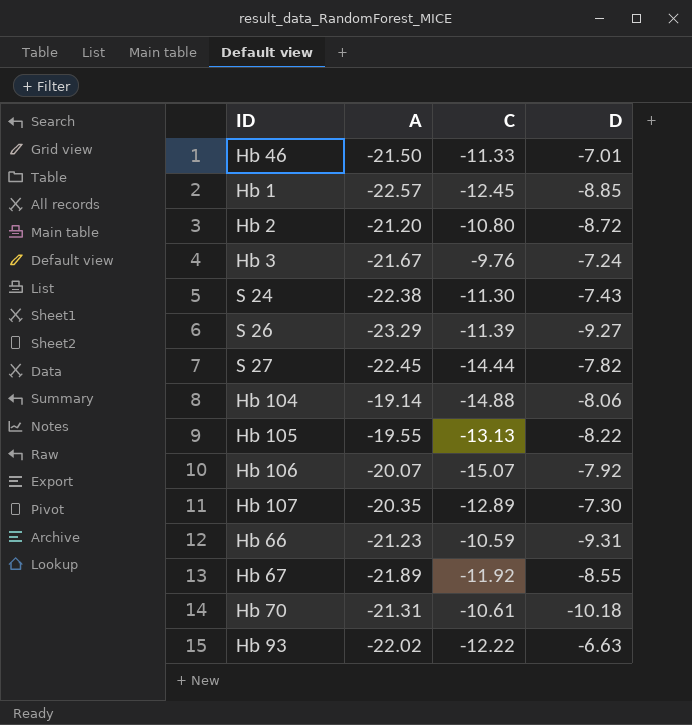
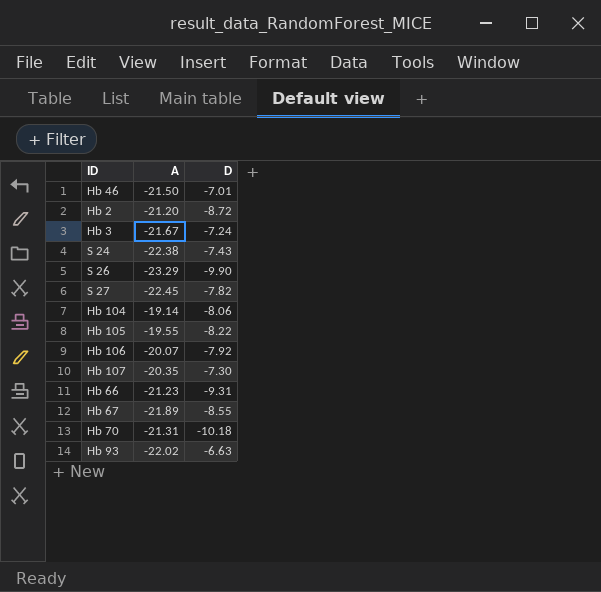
column C | position: 3 -> none
row Hb 1: -22.57 | -12.45 | -8.85 -> none
S 26 | D: -9.27 -> -9.90

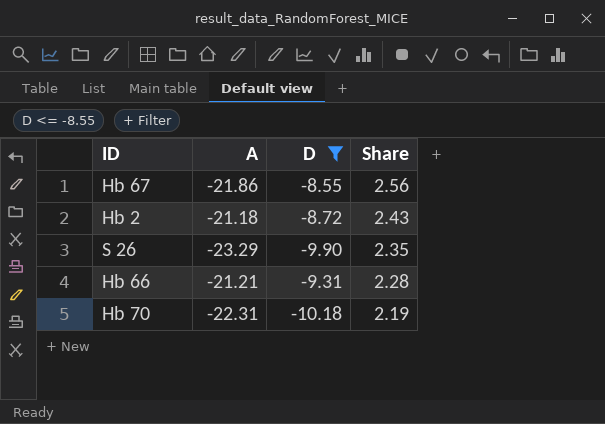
filter: none -> D <= -8.55
row order: none -> Share descending
column Share | formula: none -> [A] / [D]
Hb 67 | A: -21.89 -> -21.86
Hb 2 | A: -21.20 -> -21.18
Hb 66 | A: -21.23 -> -21.21
Hb 70 | A: -21.31 -> -22.31

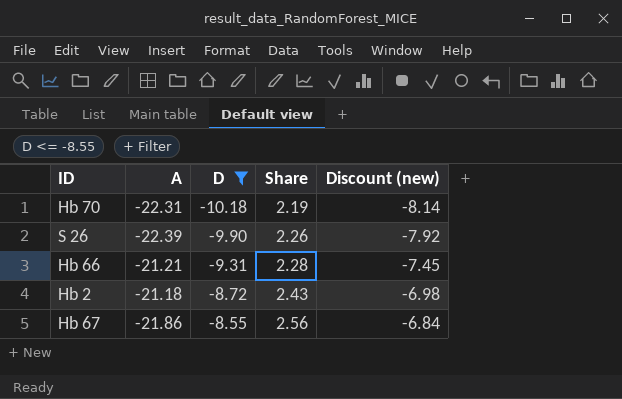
row order: Share descending -> D ascending
column Discount (new) | formula: none -> [D] * 0.8
S 26 | A: -23.29 -> -22.39
S 26 | Share: 2.35 -> 2.26

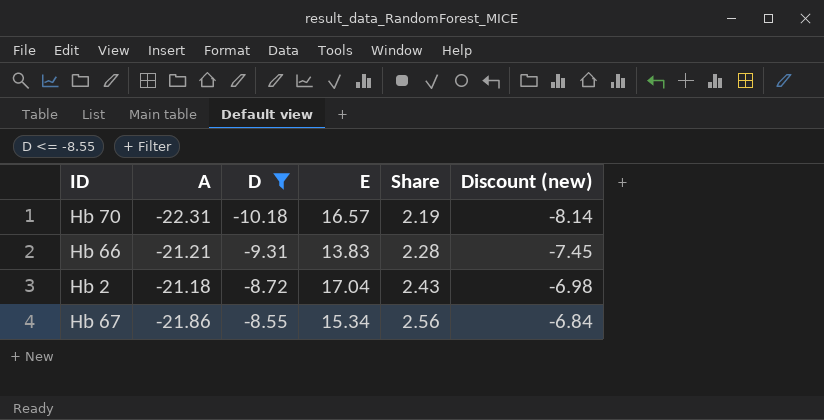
column E | position: none -> 4
row S 26: -22.39 | -9.90 | 2.26 | -7.92 -> none

